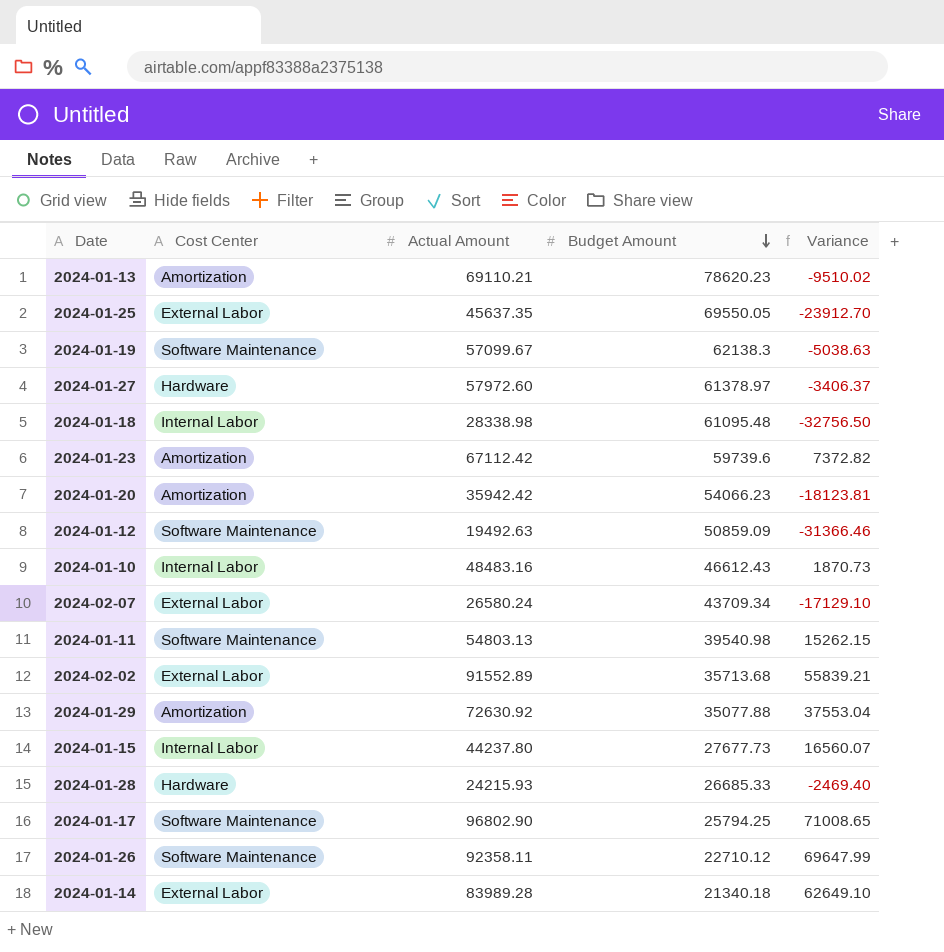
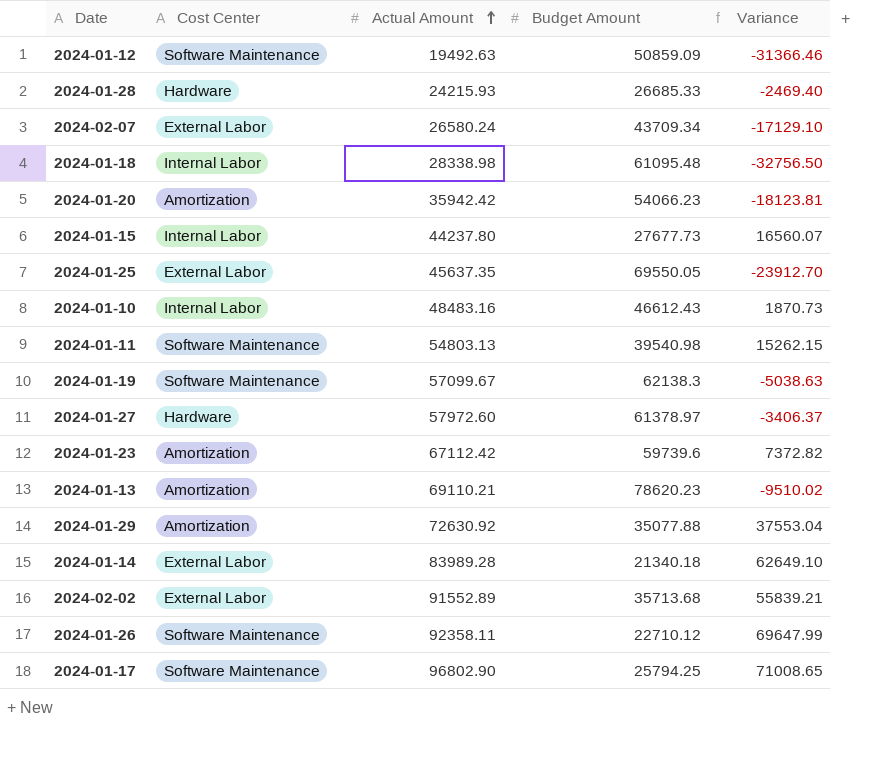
row order: Budget Amount descending -> Actual Amount ascending

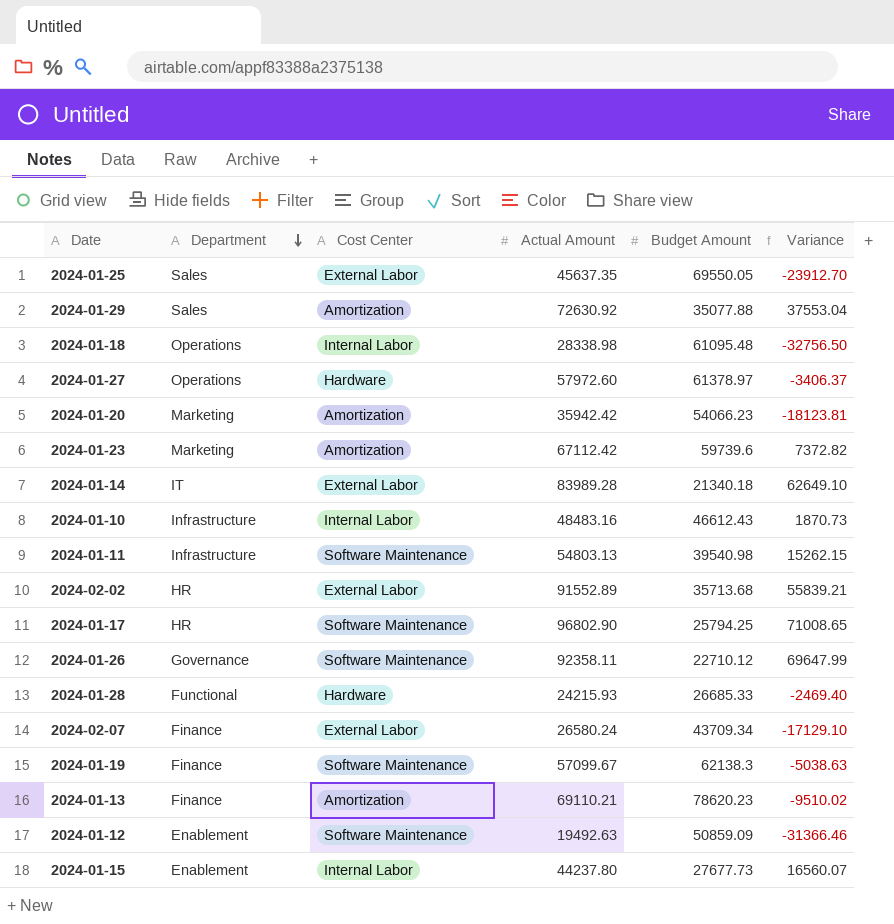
row order: Actual Amount ascending -> Department descending
column Department | position: none -> 2

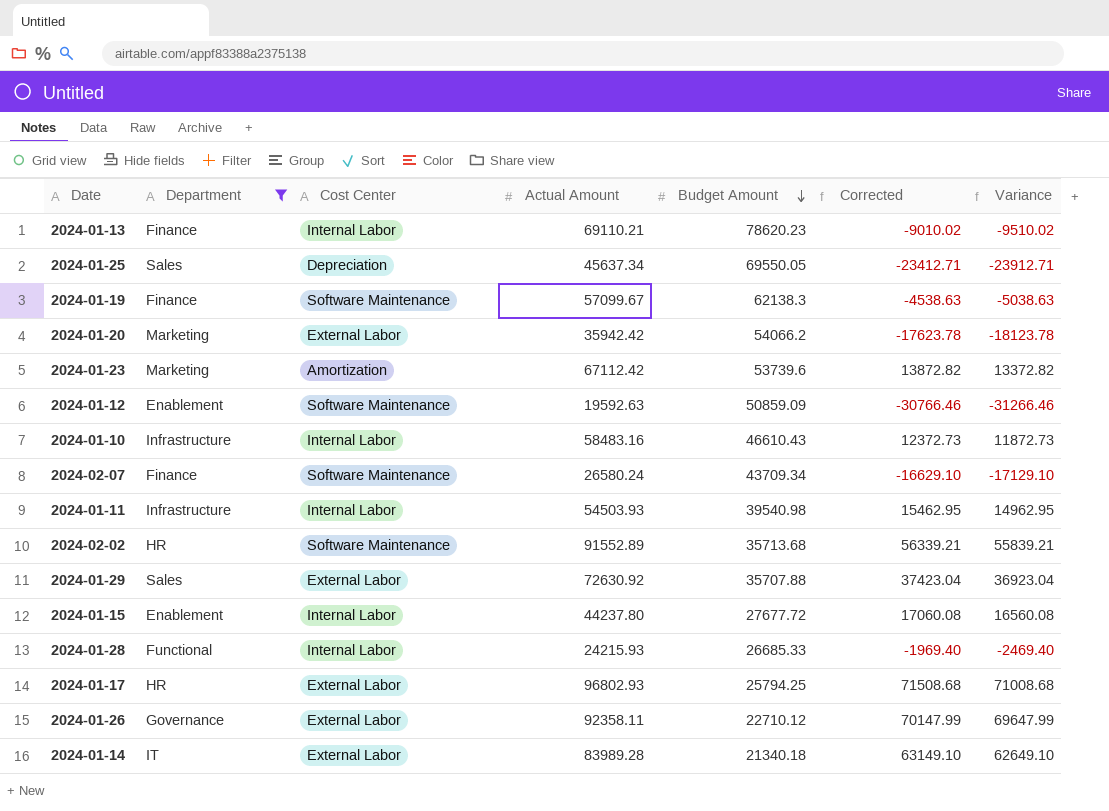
filter: none -> Department != Operations
row order: Department descending -> Budget Amount descending
column Corrected | formula: none -> [Variance] + 500
2024-01-13 | Cost Center: Amortization -> Internal Labor
2024-01-25 | Cost Center: External Labor -> Depreciation
2024-01-25 | Actual Amount: 45637.35 -> 45637.34
2024-01-25 | Variance: -23912.70 -> -23912.71
2024-01-20 | Cost Center: Amortization -> External Labor
2024-01-20 | Budget Amount: 54066.23 -> 54066.2
2024-01-20 | Variance: -18123.81 -> -18123.78
2024-01-23 | Budget Amount: 59739.6 -> 53739.6
2024-01-23 | Variance: 7372.82 -> 13372.82
2024-01-12 | Actual Amount: 19492.63 -> 19592.63
2024-01-12 | Variance: -31366.46 -> -31266.46
2024-01-10 | Actual Amount: 48483.16 -> 58483.16
2024-01-10 | Budget Amount: 46612.43 -> 46610.43
2024-01-10 | Variance: 1870.73 -> 11872.73
2024-02-07 | Cost Center: External Labor -> Software Maintenance
2024-01-11 | Cost Center: Software Maintenance -> Internal Labor
2024-01-11 | Actual Amount: 54803.13 -> 54503.93
2024-01-11 | Variance: 15262.15 -> 14962.95
2024-02-02 | Cost Center: External Labor -> Software Maintenance
2024-01-29 | Cost Center: Amortization -> External Labor
2024-01-29 | Budget Amount: 35077.88 -> 35707.88
2024-01-29 | Variance: 37553.04 -> 36923.04
2024-01-15 | Budget Amount: 27677.73 -> 27677.72
2024-01-15 | Variance: 16560.07 -> 16560.08
2024-01-28 | Cost Center: Hardware -> Internal Labor
2024-01-17 | Cost Center: Software Maintenance -> External Labor
2024-01-17 | Actual Amount: 96802.90 -> 96802.93
2024-01-17 | Variance: 71008.65 -> 71008.68
2024-01-26 | Cost Center: Software Maintenance -> External Labor

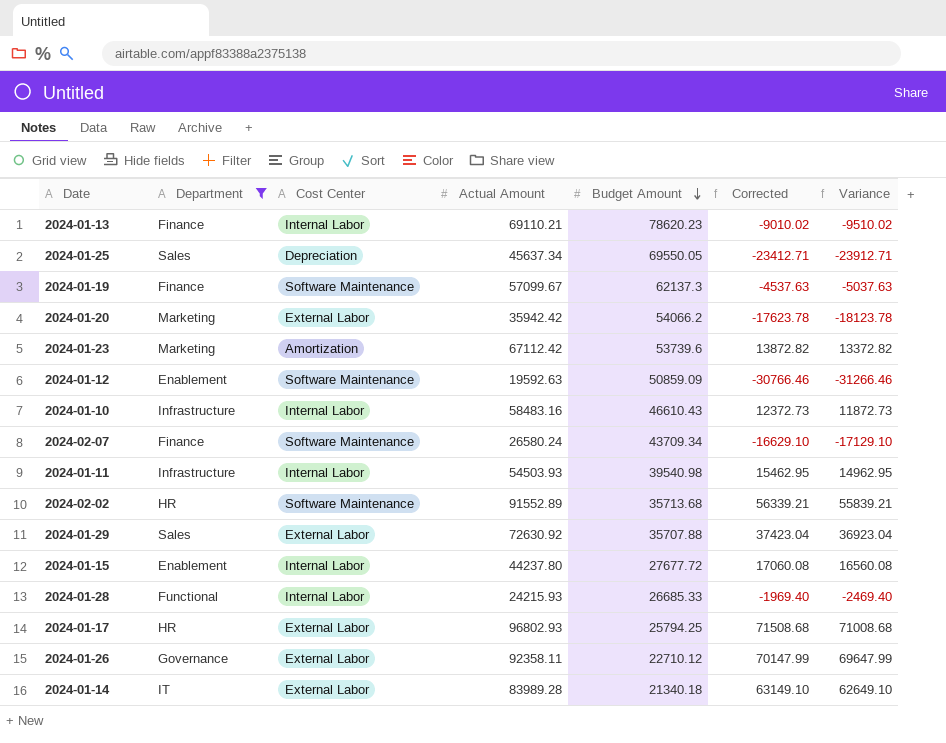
2024-01-19 | Budget Amount: 62138.3 -> 62137.3
2024-01-19 | Corrected: -4538.63 -> -4537.63
2024-01-19 | Variance: -5038.63 -> -5037.63

